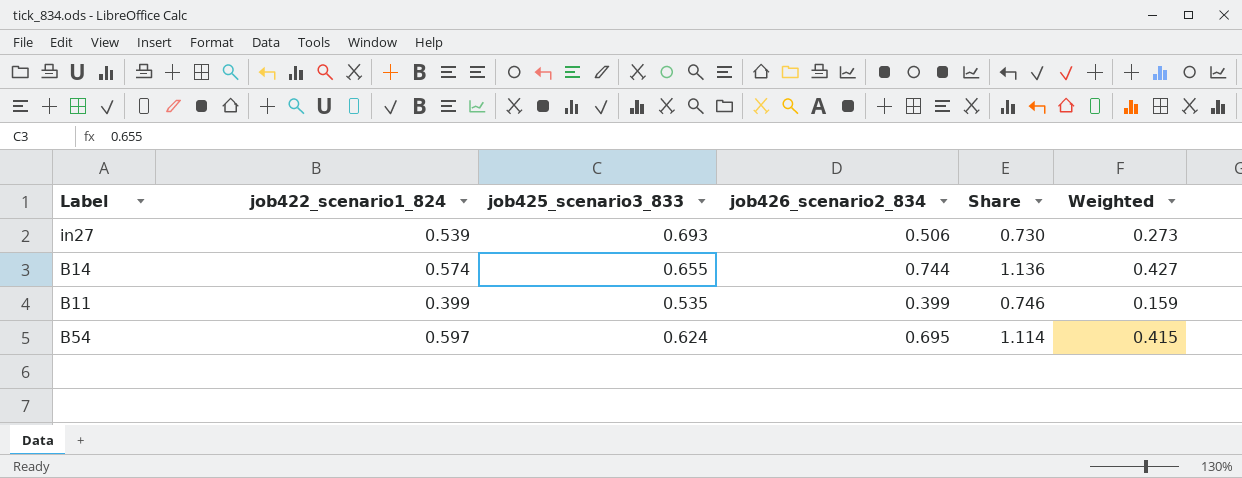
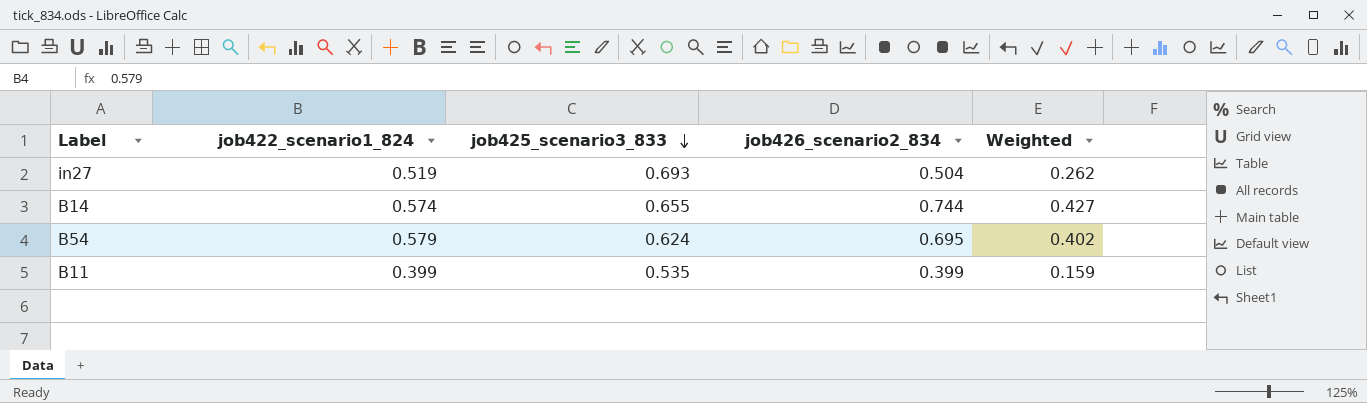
row order: none -> job425_scenario3_833 descending
column Share | formula: [job426_scenario2_834] / [job425_scenario3_833] -> none
in27 | job422_scenario1_824: 0.539 -> 0.519
in27 | job426_scenario2_834: 0.506 -> 0.504
in27 | Weighted: 0.273 -> 0.262
B54 | job422_scenario1_824: 0.597 -> 0.579
B54 | Weighted: 0.415 -> 0.402

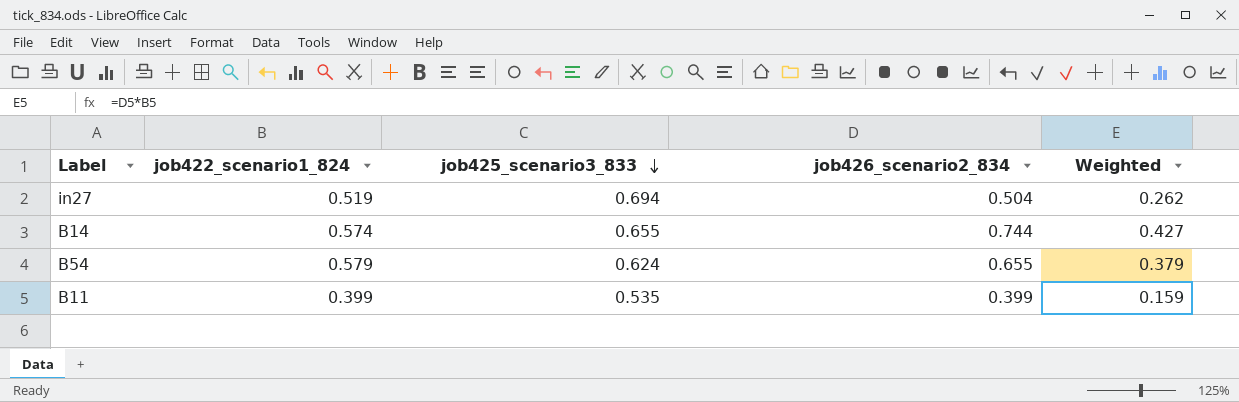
in27 | job425_scenario3_833: 0.693 -> 0.694
B54 | job426_scenario2_834: 0.695 -> 0.655
B54 | Weighted: 0.402 -> 0.379

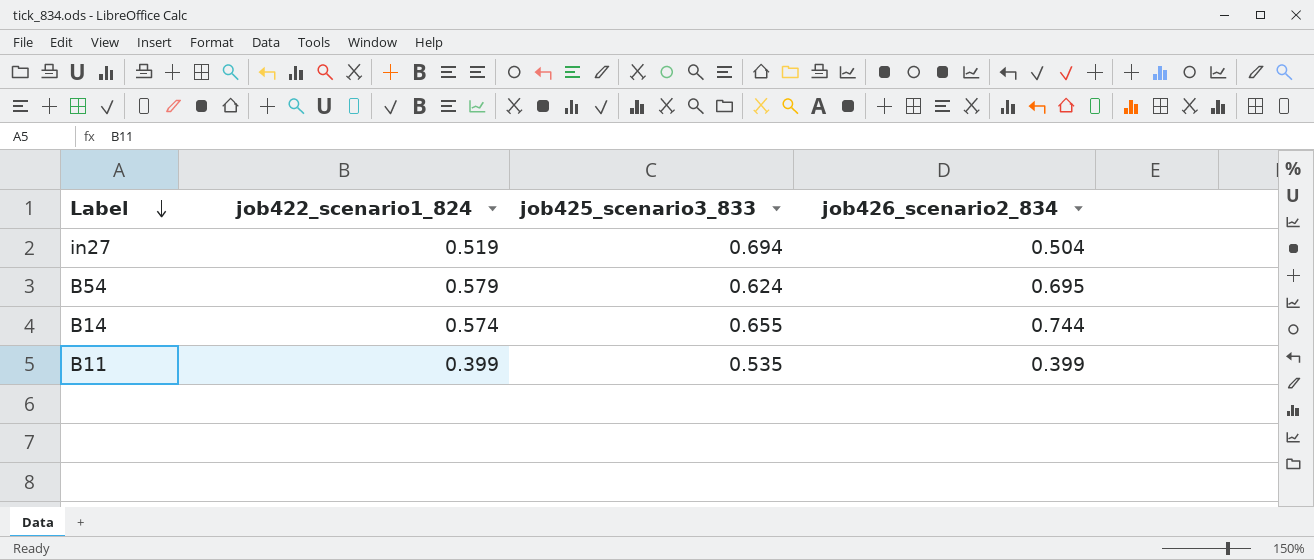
row order: job425_scenario3_833 descending -> Label descending
column Weighted | formula: [job422_scenario1_824] * [job426_scenario2_834] -> none
B54 | job426_scenario2_834: 0.655 -> 0.695

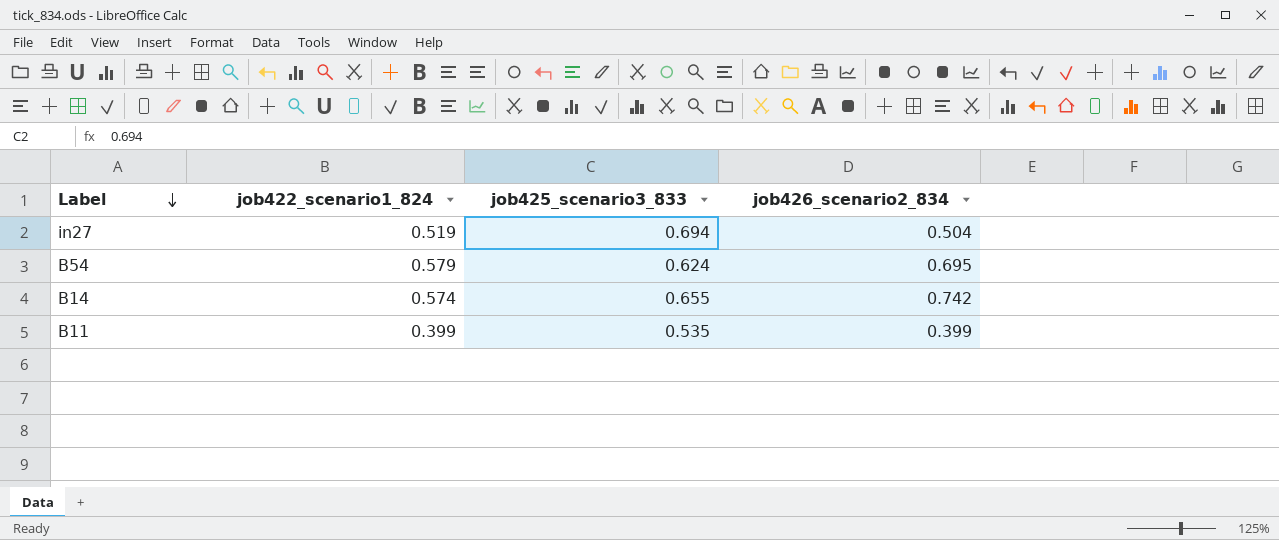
B14 | job426_scenario2_834: 0.744 -> 0.742

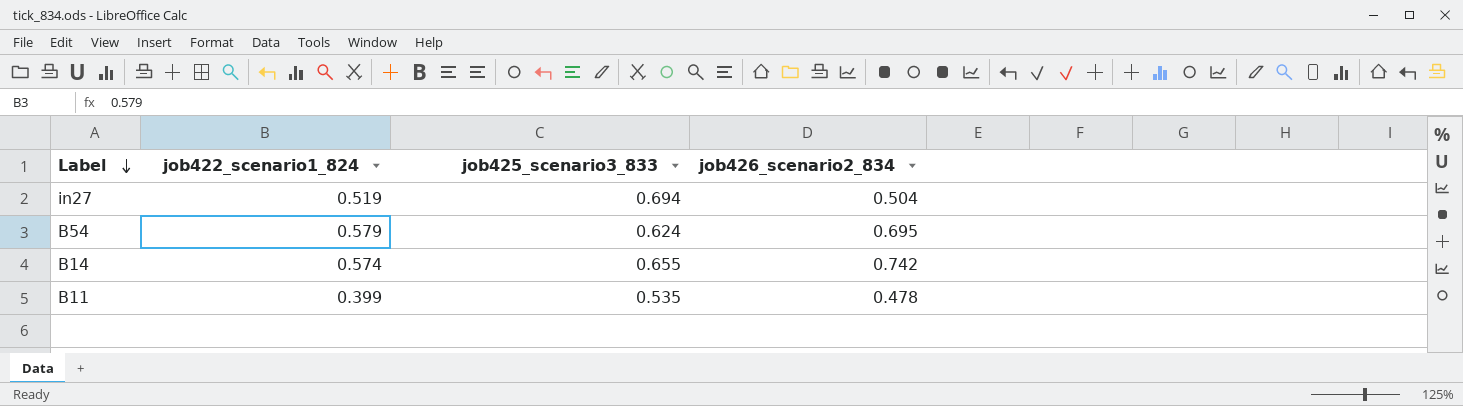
B11 | job426_scenario2_834: 0.399 -> 0.478

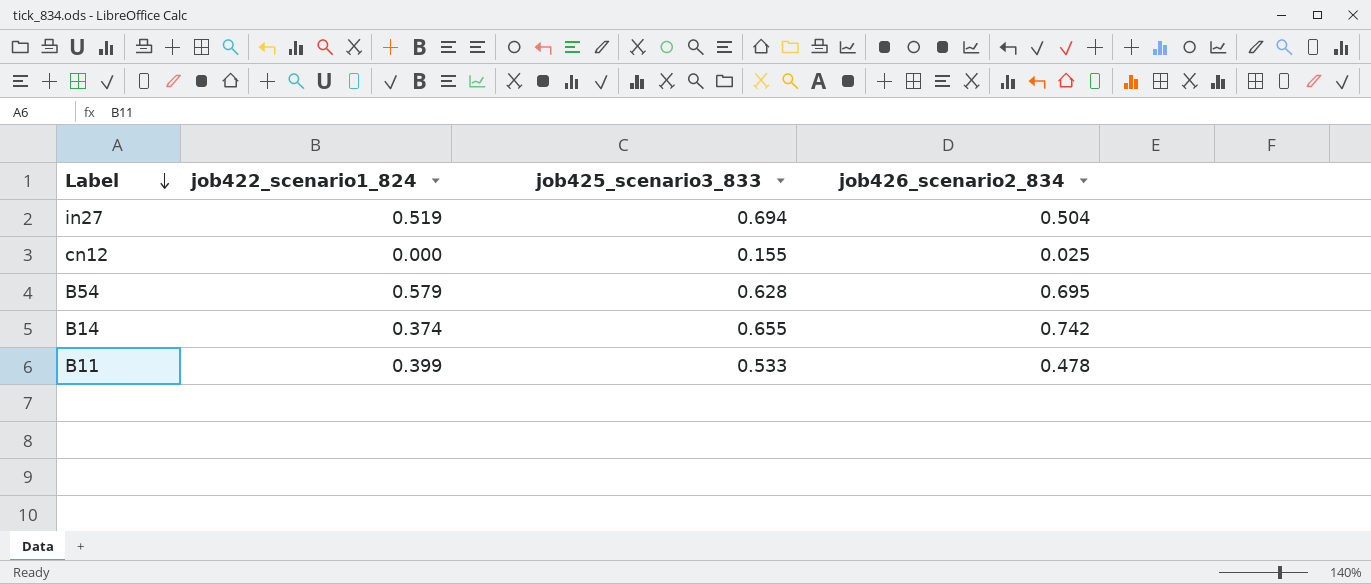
row cn12: none -> 0.000 | 0.155 | 0.025
B54 | job425_scenario3_833: 0.624 -> 0.628
B14 | job422_scenario1_824: 0.574 -> 0.374
B11 | job425_scenario3_833: 0.535 -> 0.533

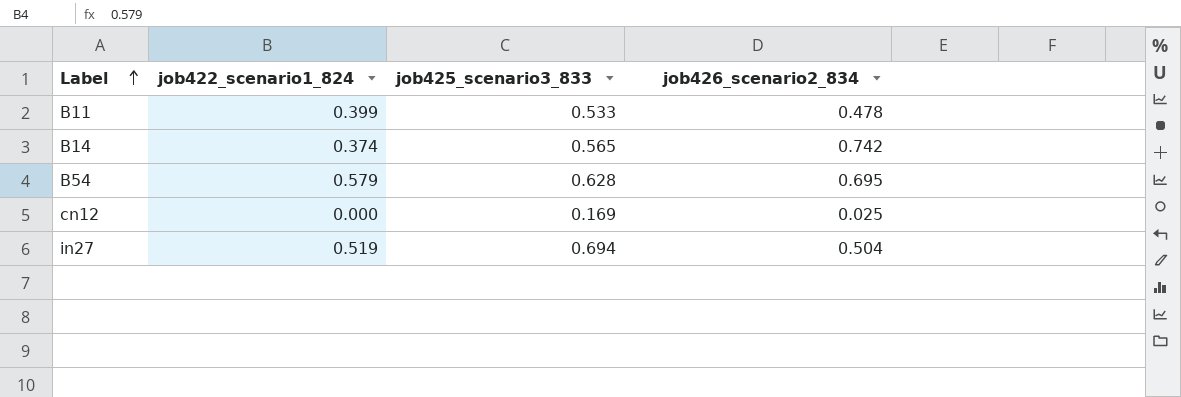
row order: Label descending -> Label ascending
B14 | job425_scenario3_833: 0.655 -> 0.565
cn12 | job425_scenario3_833: 0.155 -> 0.169

